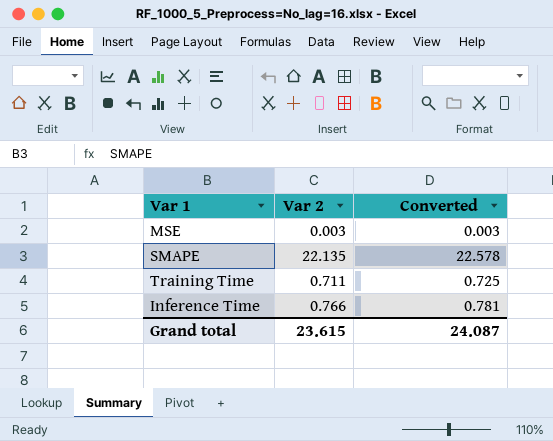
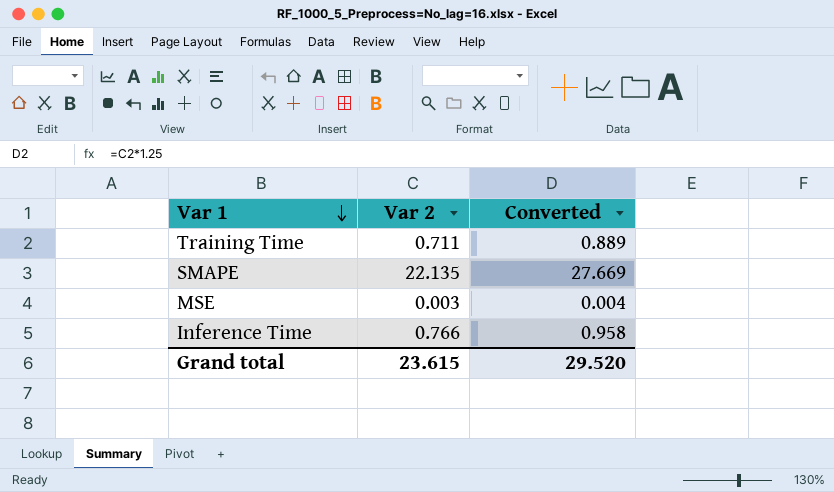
row order: none -> Var 1 descending
column Converted | formula: [Var 2] * 1.02 -> [Var 2] * 1.25
Grand total | Converted: 24.087 -> 29.520

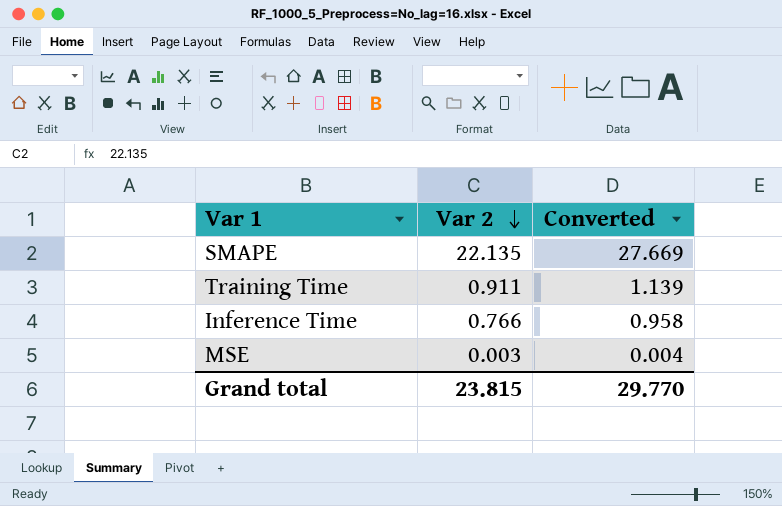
row order: Var 1 descending -> Var 2 descending
Training Time | Var 2: 0.711 -> 0.911
Training Time | Converted: 0.889 -> 1.139
Grand total | Var 2: 23.615 -> 23.815
Grand total | Converted: 29.520 -> 29.770

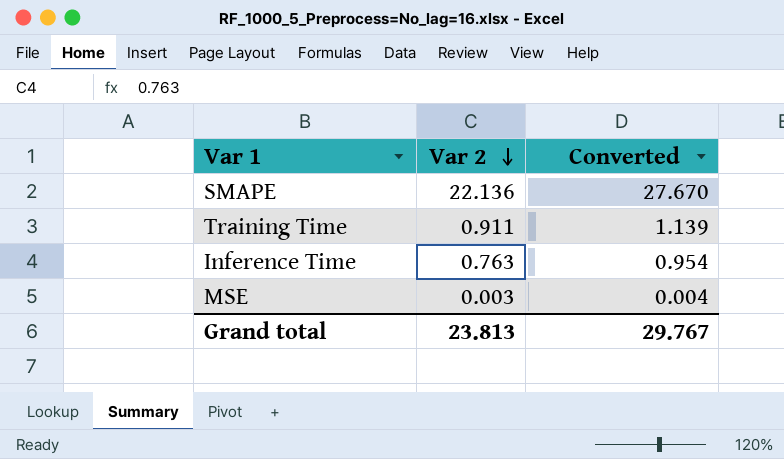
SMAPE | Var 2: 22.135 -> 22.136
SMAPE | Converted: 27.669 -> 27.670
Inference Time | Var 2: 0.766 -> 0.763
Inference Time | Converted: 0.958 -> 0.954
Grand total | Var 2: 23.815 -> 23.813
Grand total | Converted: 29.770 -> 29.767

